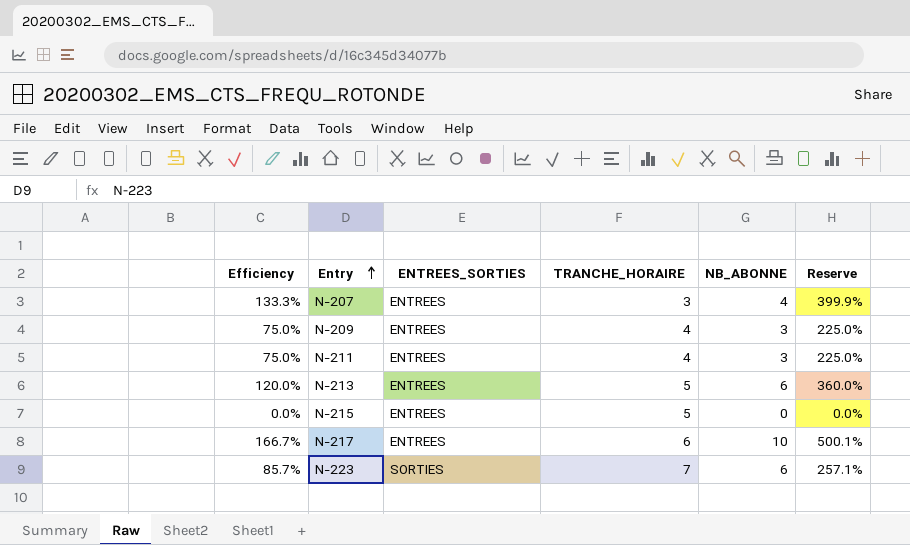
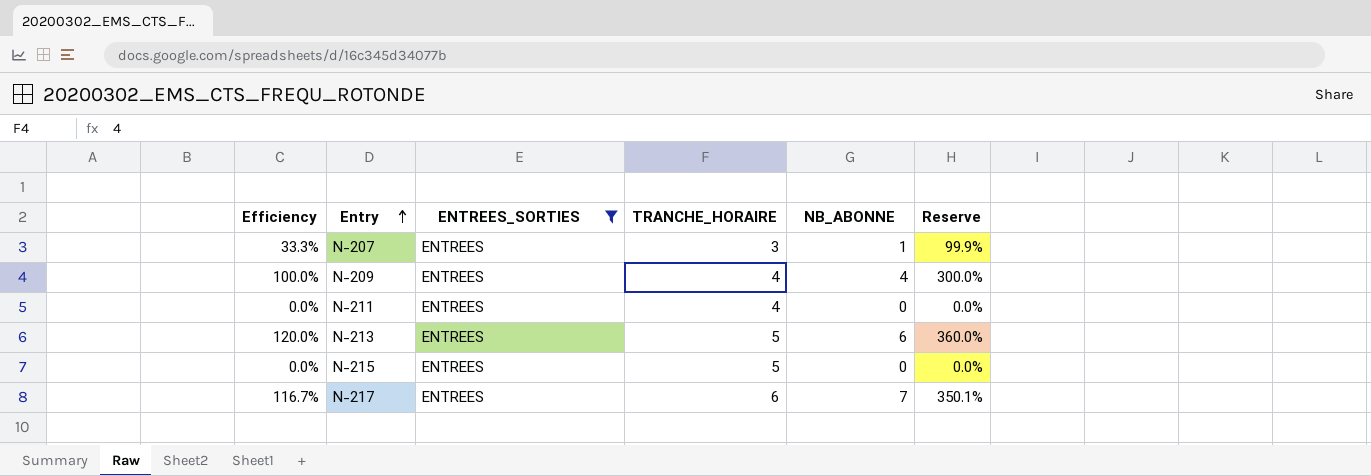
filter: none -> ENTREES_SORTIES = ENTREES
N-207 | Efficiency: 133.3% -> 33.3%
N-207 | NB_ABONNE: 4 -> 1
N-207 | Reserve: 399.9% -> 99.9%
N-209 | Efficiency: 75.0% -> 100.0%
N-209 | NB_ABONNE: 3 -> 4
N-209 | Reserve: 225.0% -> 300.0%
N-211 | Efficiency: 75.0% -> 0.0%
N-211 | NB_ABONNE: 3 -> 0
N-211 | Reserve: 225.0% -> 0.0%
N-217 | Efficiency: 166.7% -> 116.7%
N-217 | NB_ABONNE: 10 -> 7
N-217 | Reserve: 500.1% -> 350.1%

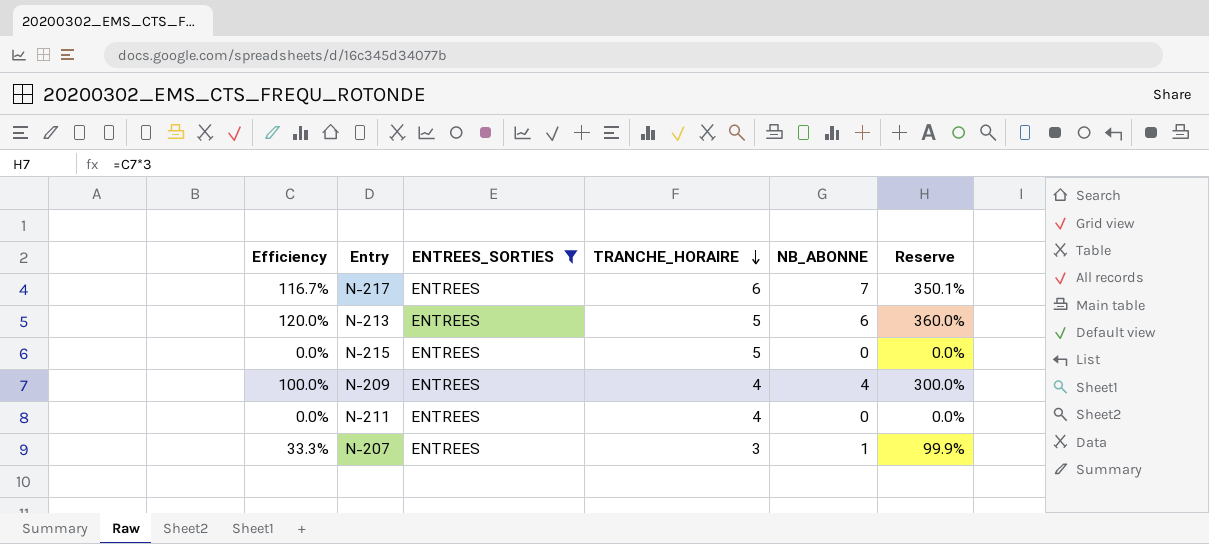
row order: Entry ascending -> TRANCHE_HORAIRE descending

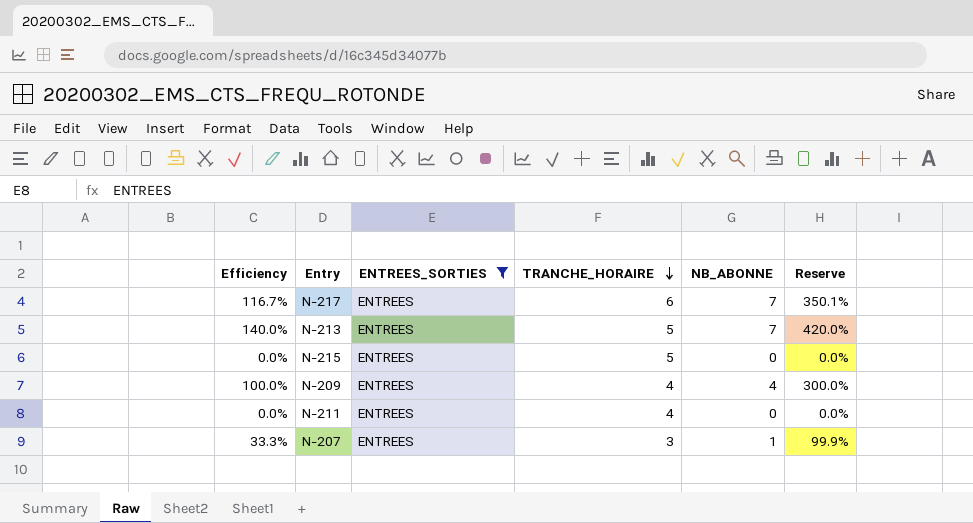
N-213 | Efficiency: 120.0% -> 140.0%
N-213 | NB_ABONNE: 6 -> 7
N-213 | Reserve: 360.0% -> 420.0%

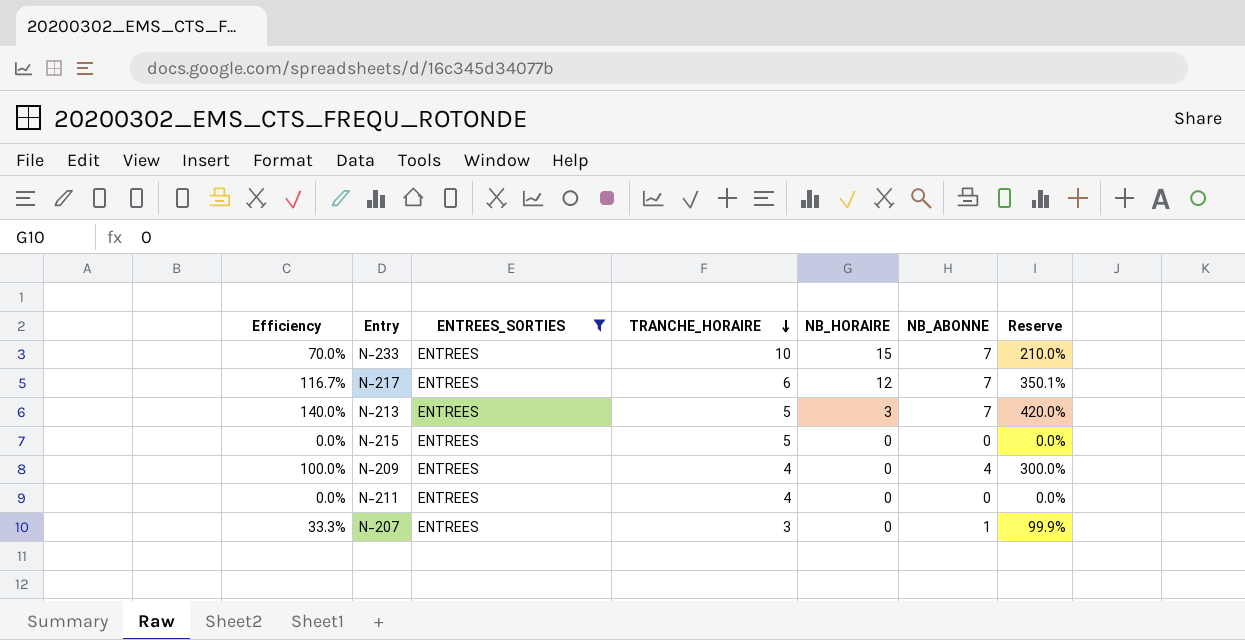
column NB_HORAIRE | position: none -> 5
row N-233: none -> 70.0% | ENTREES | 10 | 15 | 7 | 210.0%

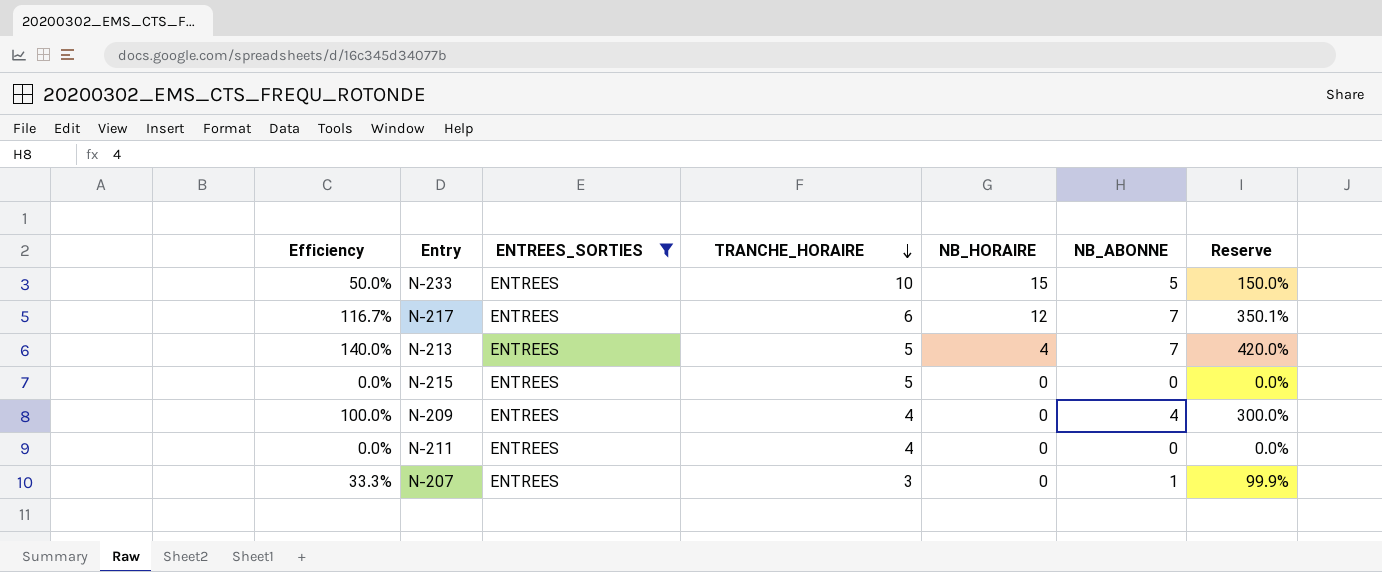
N-233 | Efficiency: 70.0% -> 50.0%
N-233 | NB_ABONNE: 7 -> 5
N-233 | Reserve: 210.0% -> 150.0%
N-213 | NB_HORAIRE: 3 -> 4

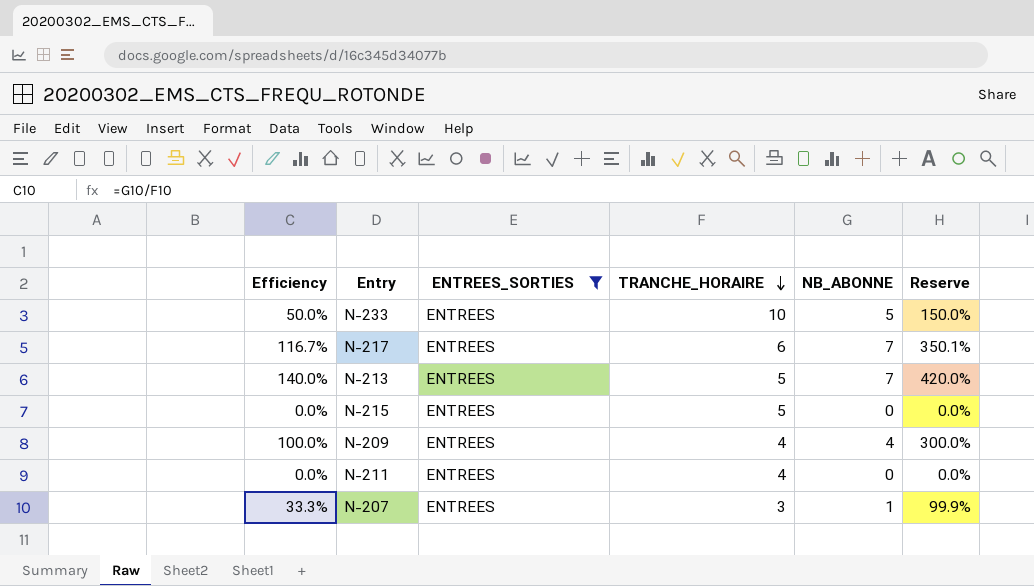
column NB_HORAIRE | position: 5 -> none

